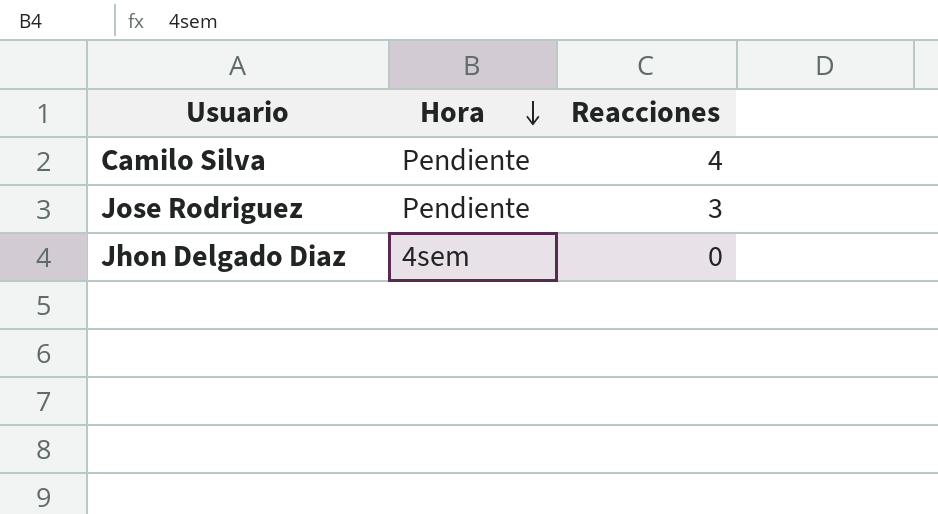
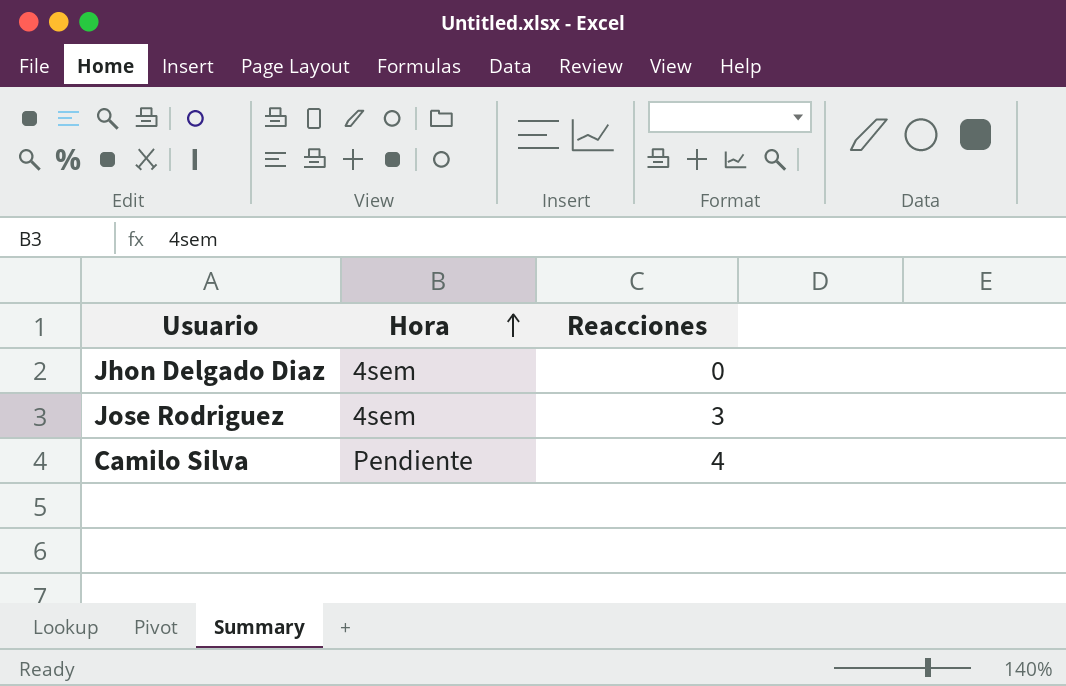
row order: Hora descending -> Hora ascending
Jose Rodriguez | Hora: Pendiente -> 4sem

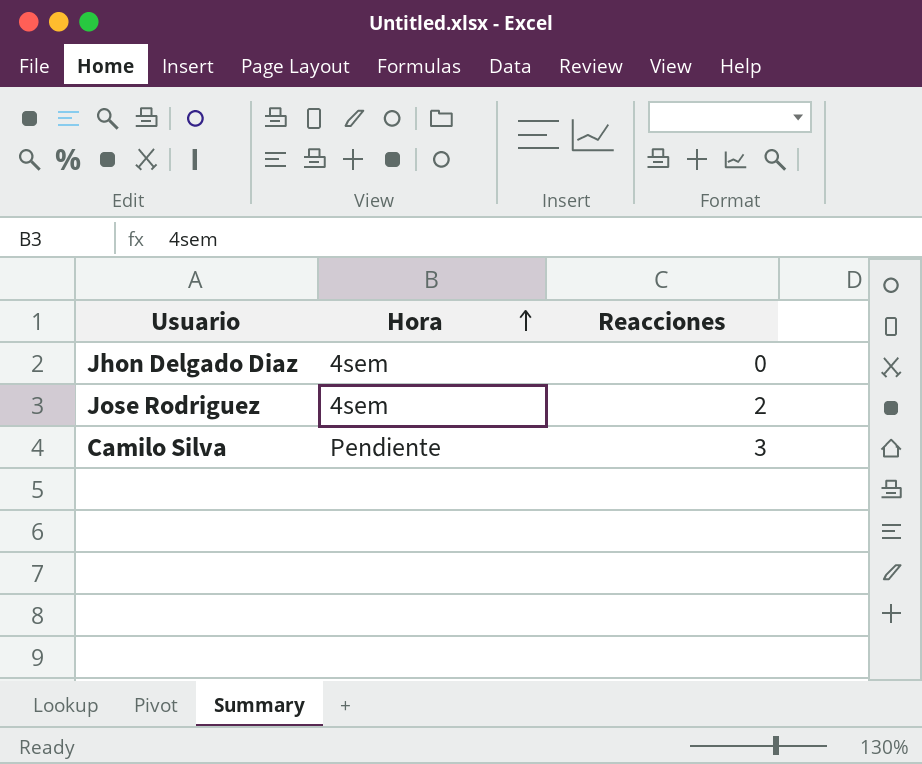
Jose Rodriguez | Reacciones: 3 -> 2
Camilo Silva | Reacciones: 4 -> 3

